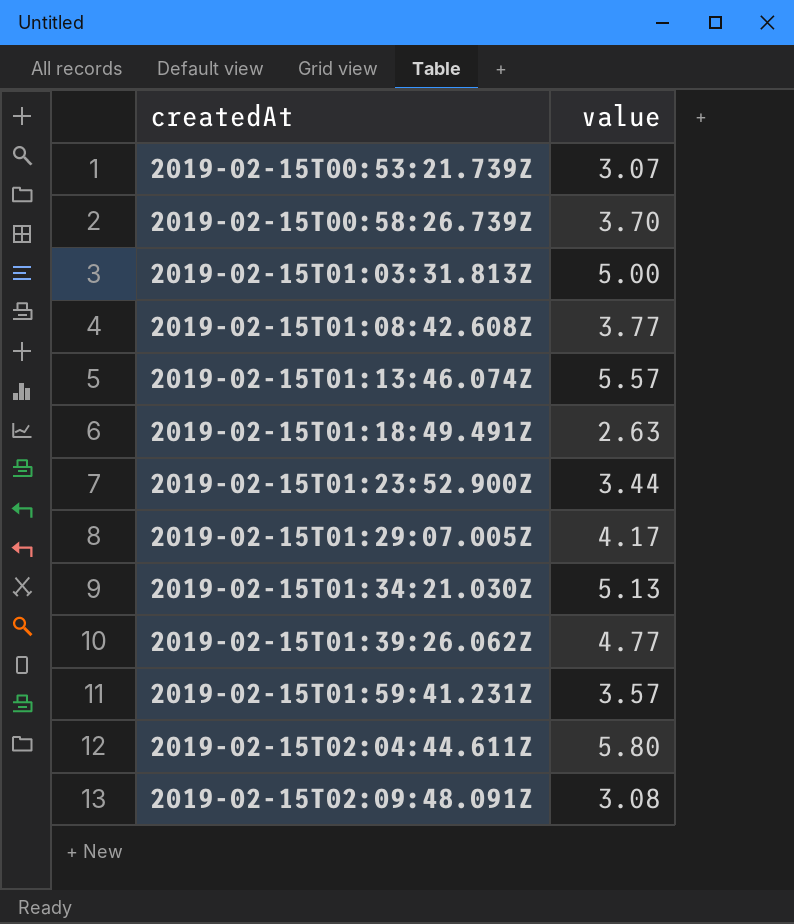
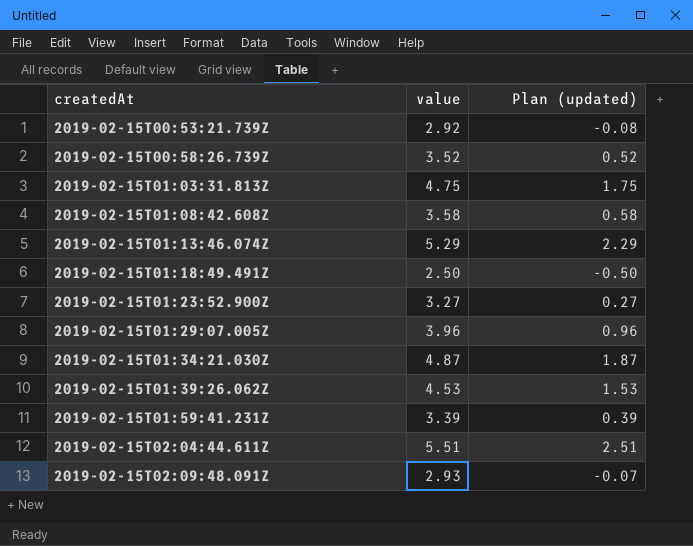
column Plan (updated) | formula: none -> [value] - 3
2019-02-15T00:53:21.739Z | value: 3.07 -> 2.92
2019-02-15T00:58:26.739Z | value: 3.70 -> 3.52
2019-02-15T01:03:31.813Z | value: 5.00 -> 4.75
2019-02-15T01:08:42.608Z | value: 3.77 -> 3.58
2019-02-15T01:13:46.074Z | value: 5.57 -> 5.29
2019-02-15T01:18:49.491Z | value: 2.63 -> 2.50
2019-02-15T01:23:52.900Z | value: 3.44 -> 3.27
2019-02-15T01:29:07.005Z | value: 4.17 -> 3.96
2019-02-15T01:34:21.030Z | value: 5.13 -> 4.87
2019-02-15T01:39:26.062Z | value: 4.77 -> 4.53
2019-02-15T01:59:41.231Z | value: 3.57 -> 3.39
2019-02-15T02:04:44.611Z | value: 5.80 -> 5.51
2019-02-15T02:09:48.091Z | value: 3.08 -> 2.93

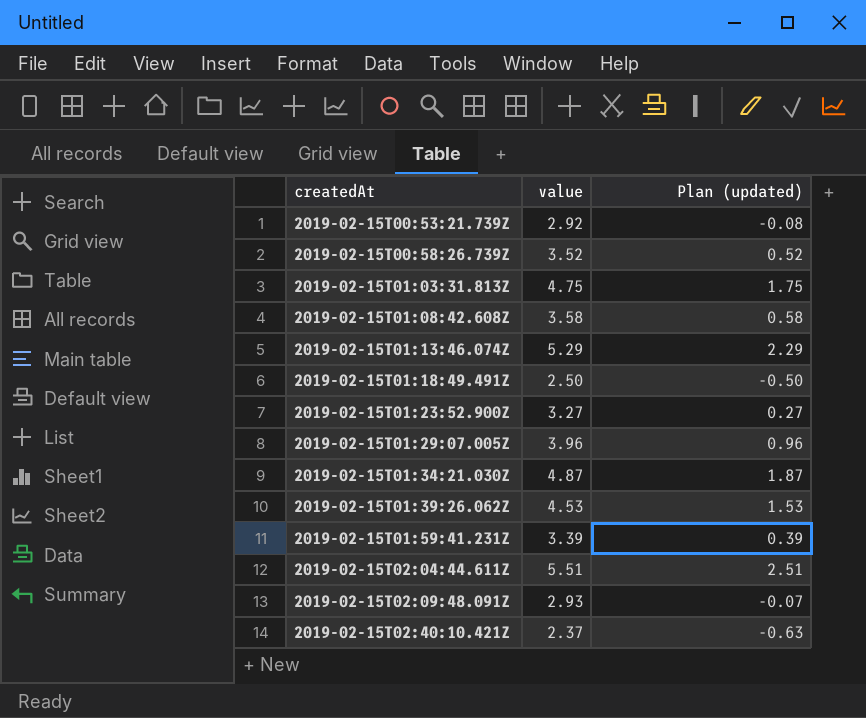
row 2019-02-15T02:40:10.421Z: none -> 2.37 | -0.63

